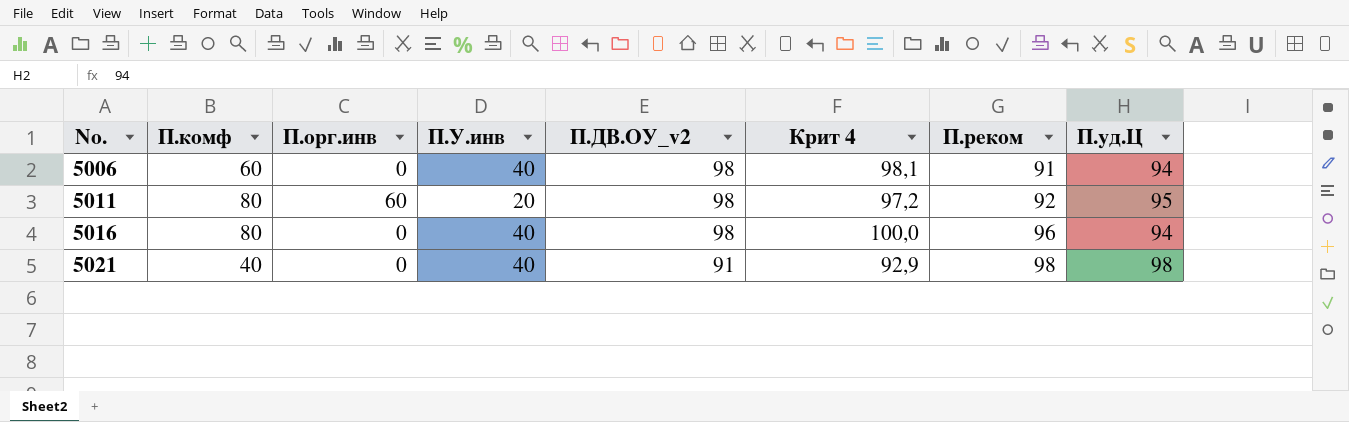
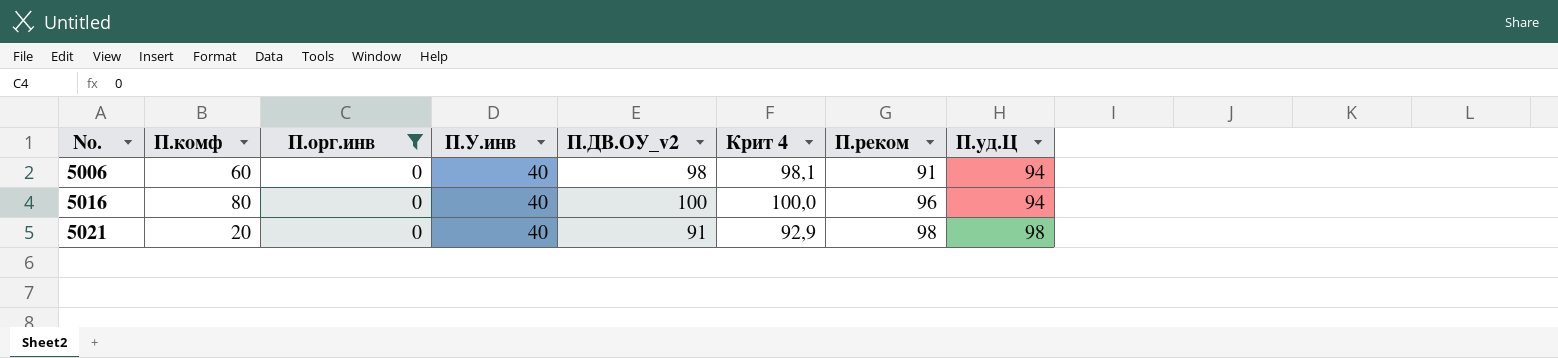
filter: none -> П.орг.инв = 0
5016 | П.ДВ.ОУ_v2: 98 -> 100
5021 | П.комф: 40 -> 20

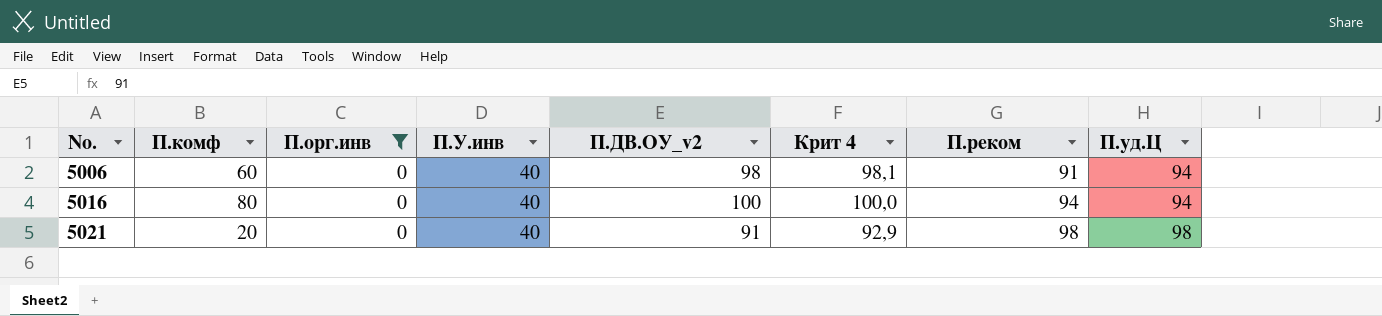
5016 | П.реком: 96 -> 94

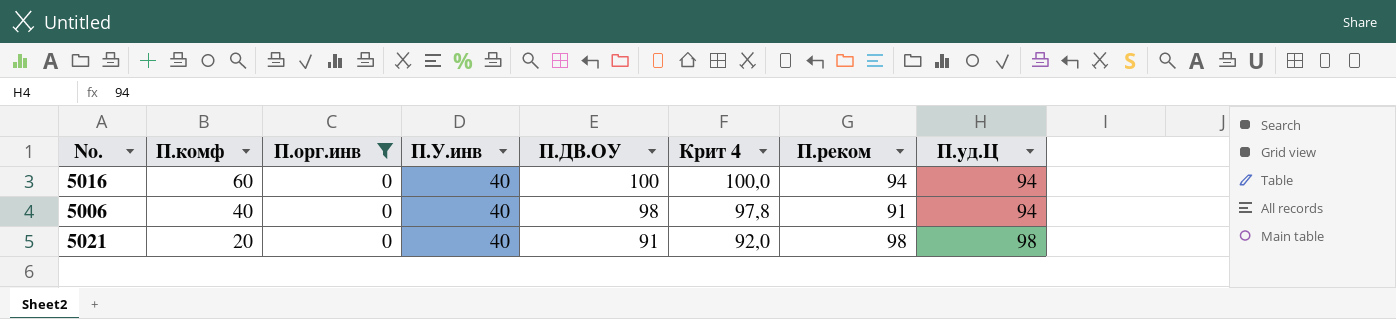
row order: No. ascending -> П.комф descending
column name: П.ДВ.ОУ_v2 -> П.ДВ.ОУ
5016 | П.комф: 80 -> 60
5006 | П.комф: 60 -> 40
5006 | Крит 4: 98,1 -> 97,8
5021 | Крит 4: 92,9 -> 92,0

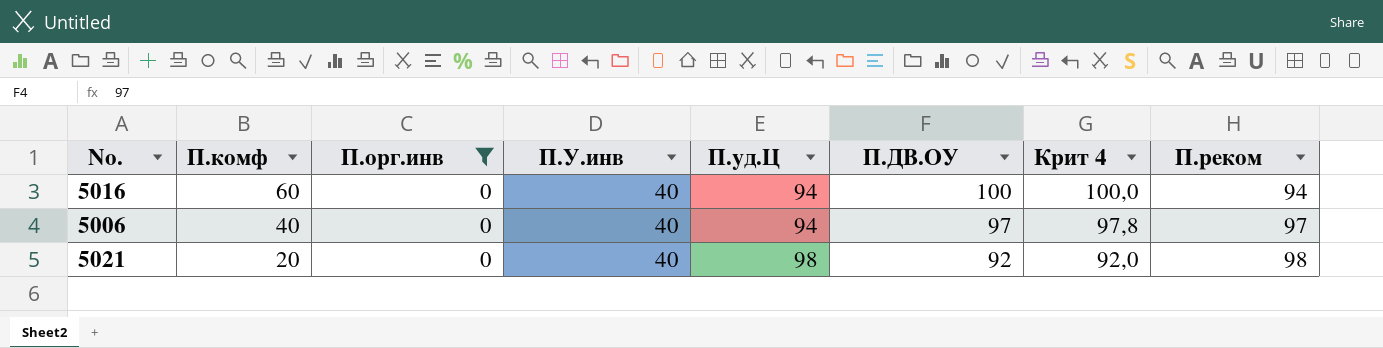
column П.уд.Ц | position: 8 -> 5
5006 | П.ДВ.ОУ: 98 -> 97
5006 | П.реком: 91 -> 97
5021 | П.ДВ.ОУ: 91 -> 92

